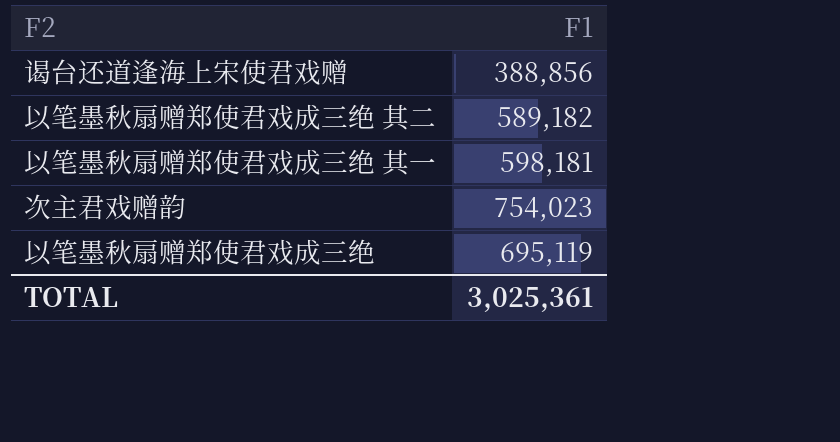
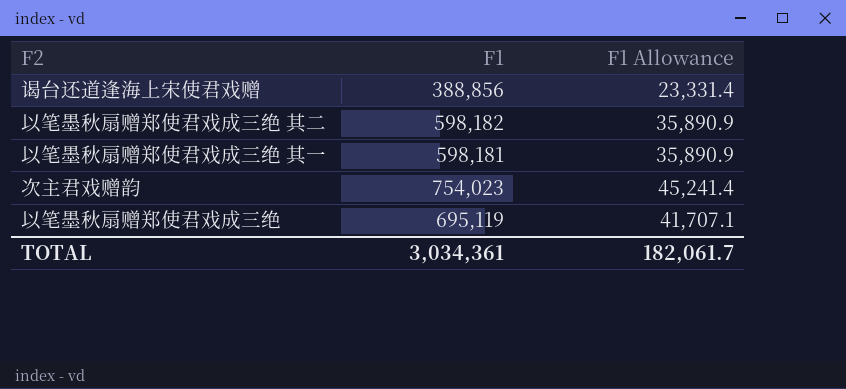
column F1 Allowance | formula: none -> [F1] * 0.06
以笔墨秋扇赠郑使君戏成三绝 其二 | F1: 589,182 -> 598,182
TOTAL | F1: 3,025,361 -> 3,034,361

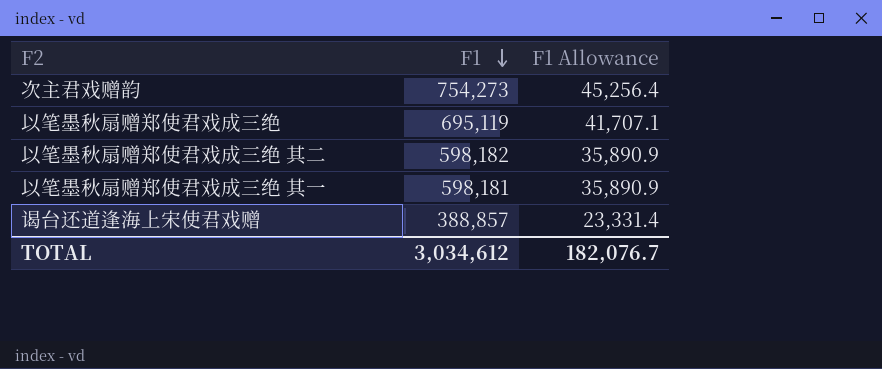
row order: none -> F1 descending
次主君戏赠韵 | F1: 754,023 -> 754,273
次主君戏赠韵 | F1 Allowance: 45,241.4 -> 45,256.4
谒台还道逢海上宋使君戏赠 | F1: 388,856 -> 388,857
TOTAL | F1: 3,034,361 -> 3,034,612
TOTAL | F1 Allowance: 182,061.7 -> 182,076.7

